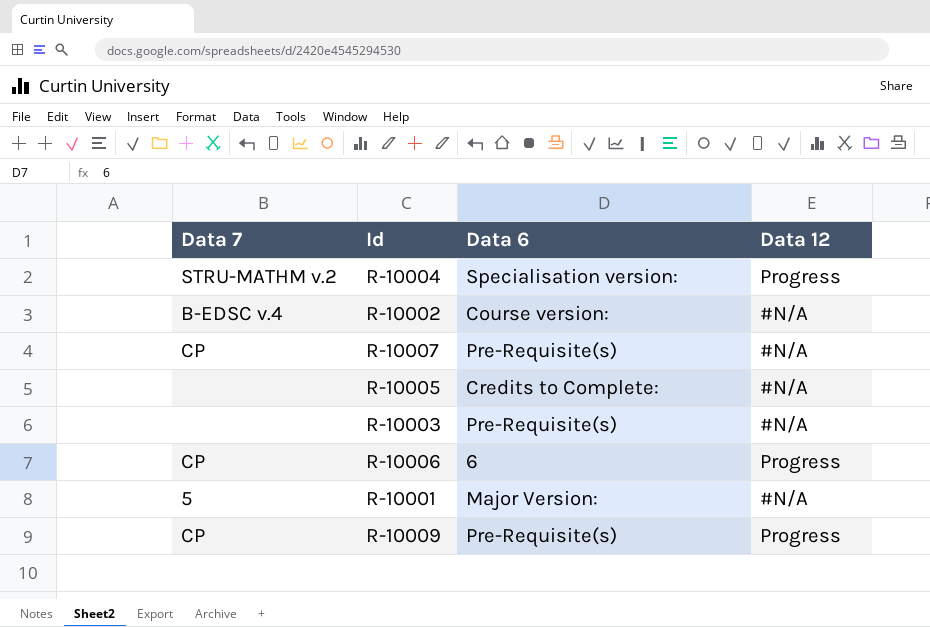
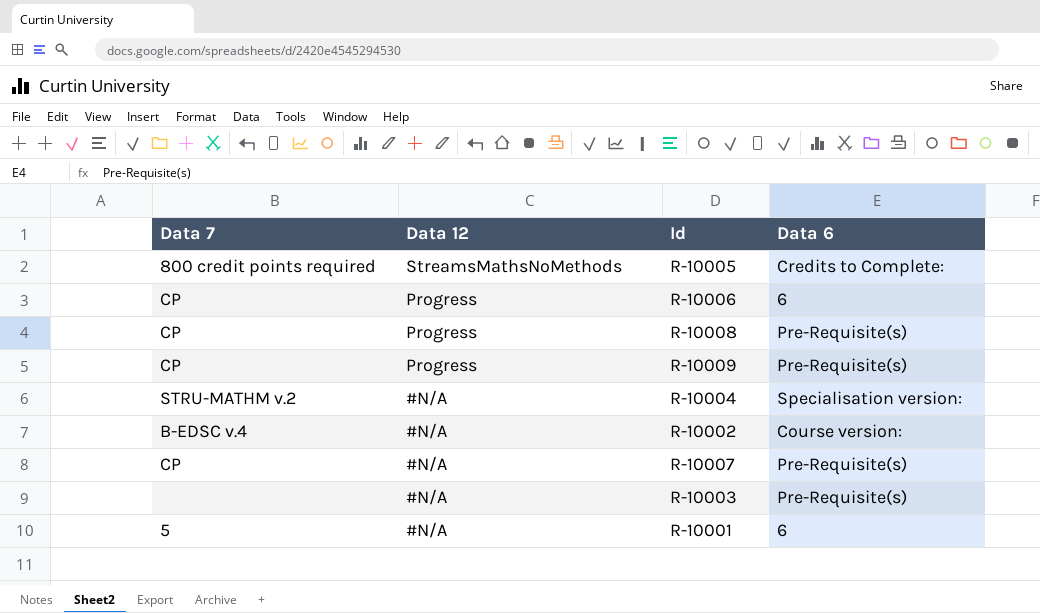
row order: none -> Data 12 descending
column Data 12 | position: 4 -> 2
R-10005 | Data 7: none -> 800 credit points required
R-10005 | Data 12: #N/A -> StreamsMathsNoMethods
row R-10008: none -> CP | Progress | Pre-Requisite(s)
R-10004 | Data 12: Progress -> #N/A
R-10001 | Data 6: Major Version: -> 6

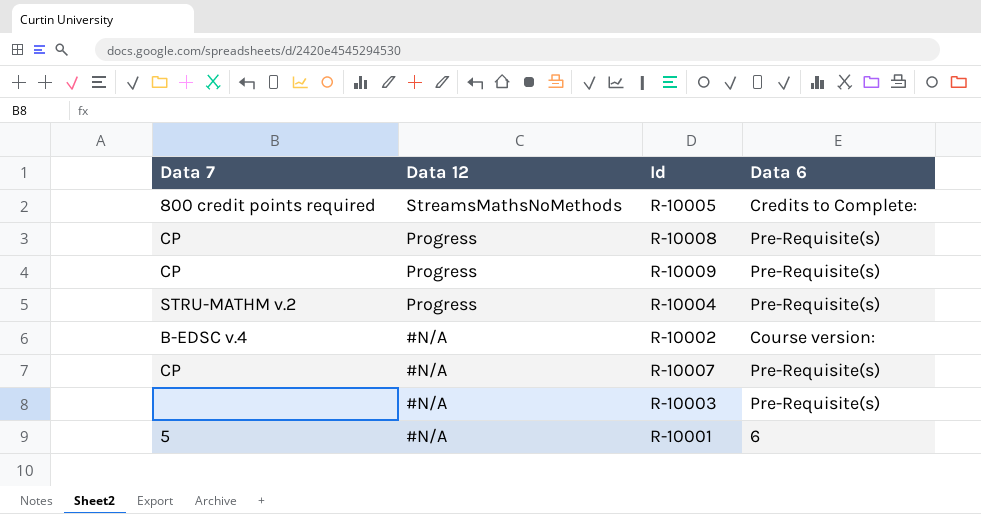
row R-10006: CP | Progress | 6 -> none
R-10004 | Data 12: #N/A -> Progress
R-10004 | Data 6: Specialisation version: -> Pre-Requisite(s)

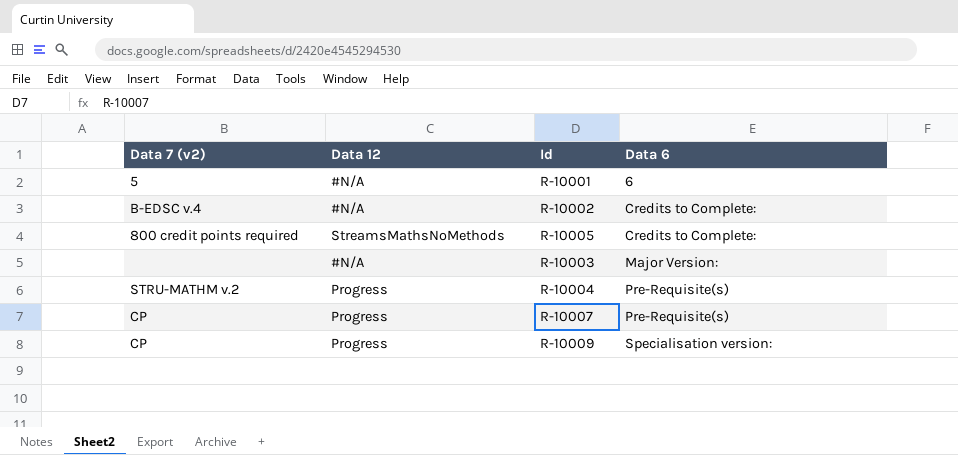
row order: Data 12 descending -> Data 6 ascending
column name: Data 7 -> Data 7 (v2)
row R-10008: CP | Progress | Pre-Requisite(s) -> none
R-10002 | Data 6: Course version: -> Credits to Complete:
R-10003 | Data 6: Pre-Requisite(s) -> Major Version:
R-10007 | Data 12: #N/A -> Progress
R-10009 | Data 6: Pre-Requisite(s) -> Specialisation version:

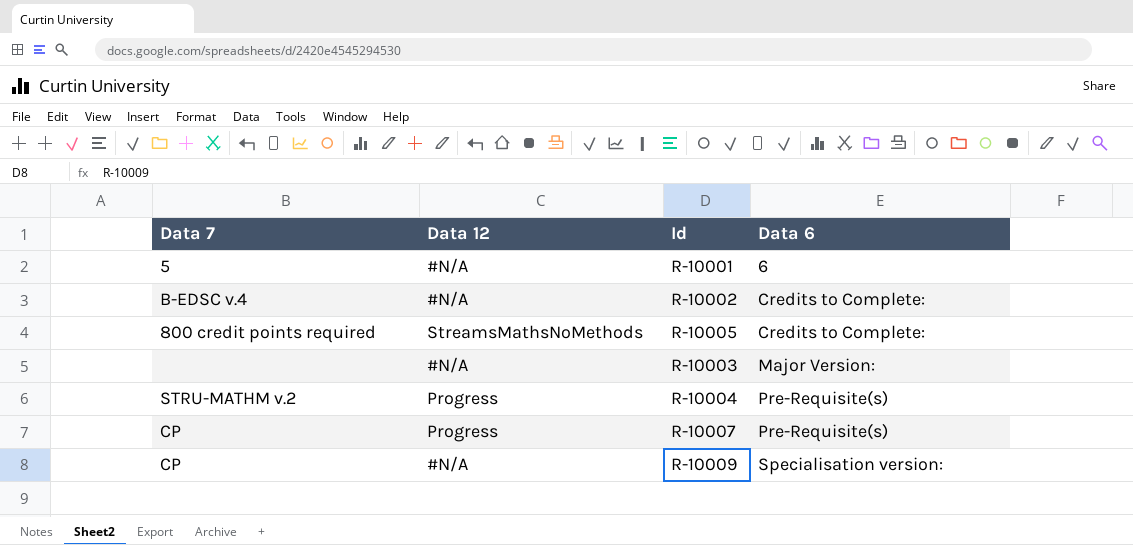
column name: Data 7 (v2) -> Data 7
R-10009 | Data 12: Progress -> #N/A

